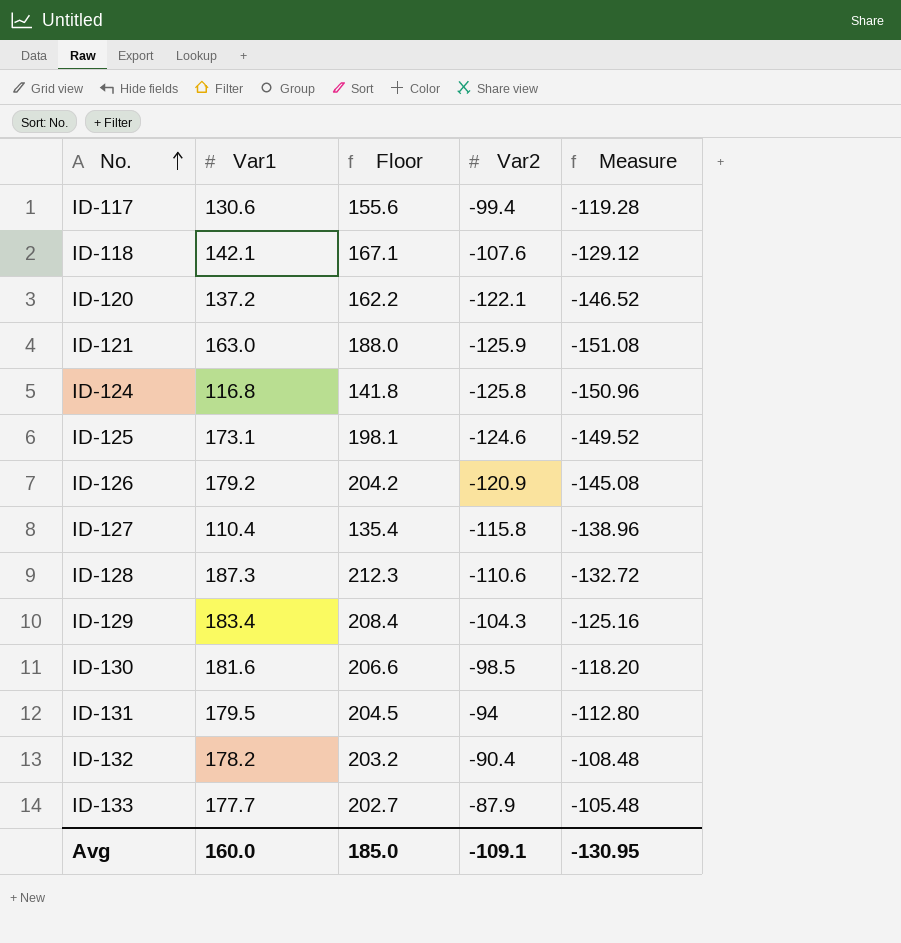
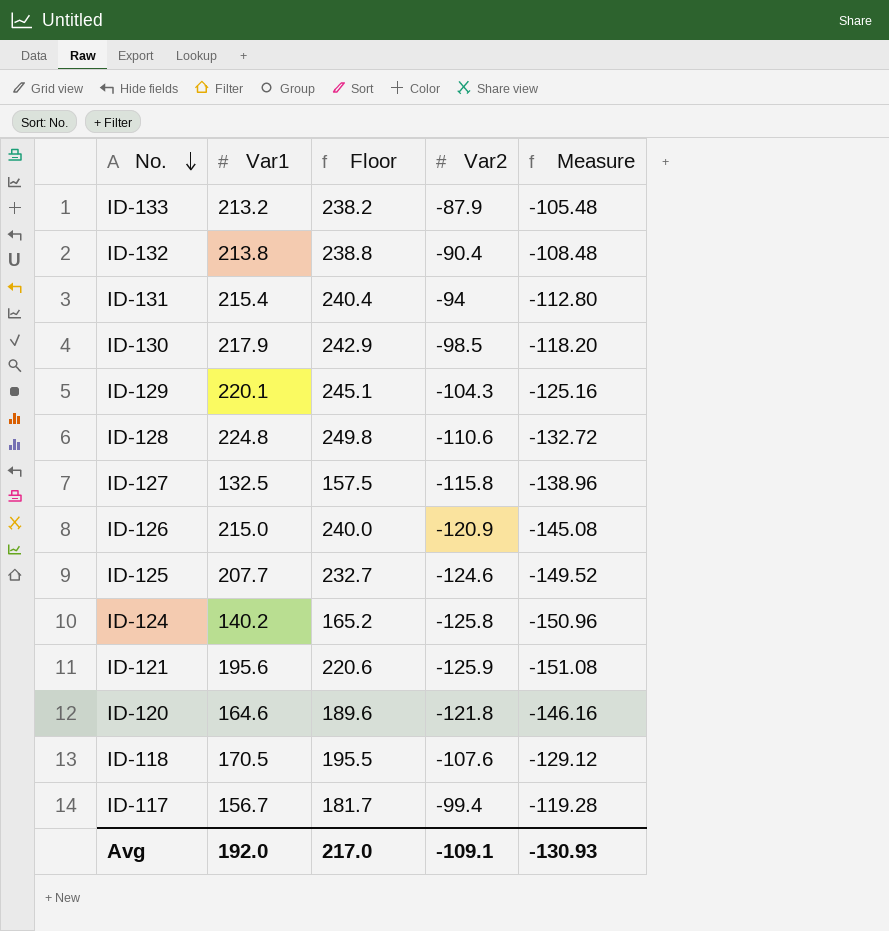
row order: No. ascending -> No. descending
ID-133 | Var1: 177.7 -> 213.2
ID-133 | Floor: 202.7 -> 238.2
ID-132 | Var1: 178.2 -> 213.8
ID-132 | Floor: 203.2 -> 238.8
ID-131 | Var1: 179.5 -> 215.4
ID-131 | Floor: 204.5 -> 240.4
ID-130 | Var1: 181.6 -> 217.9
ID-130 | Floor: 206.6 -> 242.9
ID-129 | Var1: 183.4 -> 220.1
ID-129 | Floor: 208.4 -> 245.1
ID-128 | Var1: 187.3 -> 224.8
ID-128 | Floor: 212.3 -> 249.8
ID-127 | Var1: 110.4 -> 132.5
ID-127 | Floor: 135.4 -> 157.5
ID-126 | Var1: 179.2 -> 215.0
ID-126 | Floor: 204.2 -> 240.0
ID-125 | Var1: 173.1 -> 207.7
ID-125 | Floor: 198.1 -> 232.7
ID-124 | Var1: 116.8 -> 140.2
ID-124 | Floor: 141.8 -> 165.2
ID-121 | Var1: 163.0 -> 195.6
ID-121 | Floor: 188.0 -> 220.6
ID-120 | Var1: 137.2 -> 164.6
ID-120 | Floor: 162.2 -> 189.6
ID-120 | Var2: -122.1 -> -121.8
ID-120 | Measure: -146.52 -> -146.16
ID-118 | Var1: 142.1 -> 170.5
ID-118 | Floor: 167.1 -> 195.5
ID-117 | Var1: 130.6 -> 156.7
ID-117 | Floor: 155.6 -> 181.7
Avg | Var1: 160.0 -> 192.0
Avg | Floor: 185.0 -> 217.0
Avg | Measure: -130.95 -> -130.93

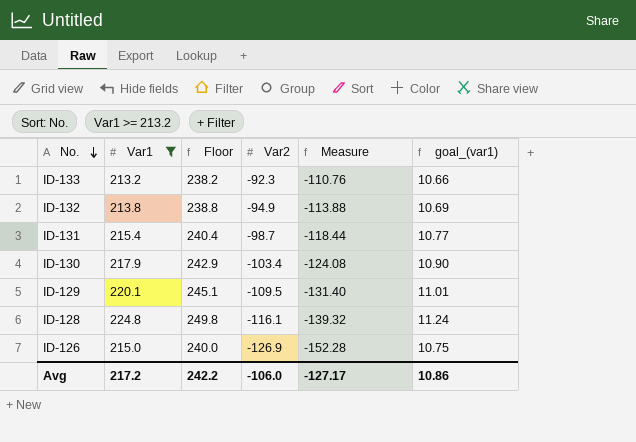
filter: none -> Var1 >= 213.2
column goal_(var1) | formula: none -> [Var1] * 0.05
ID-133 | Var2: -87.9 -> -92.3
ID-133 | Measure: -105.48 -> -110.76
ID-132 | Var2: -90.4 -> -94.9
ID-132 | Measure: -108.48 -> -113.88
ID-131 | Var2: -94 -> -98.7
ID-131 | Measure: -112.80 -> -118.44
ID-130 | Var2: -98.5 -> -103.4
ID-130 | Measure: -118.20 -> -124.08
ID-129 | Var2: -104.3 -> -109.5
ID-129 | Measure: -125.16 -> -131.40
ID-128 | Var2: -110.6 -> -116.1
ID-128 | Measure: -132.72 -> -139.32
ID-126 | Var2: -120.9 -> -126.9
ID-126 | Measure: -145.08 -> -152.28
Avg | Var1: 192.0 -> 217.2
Avg | Floor: 217.0 -> 242.2
Avg | Var2: -109.1 -> -106.0
Avg | Measure: -130.93 -> -127.17

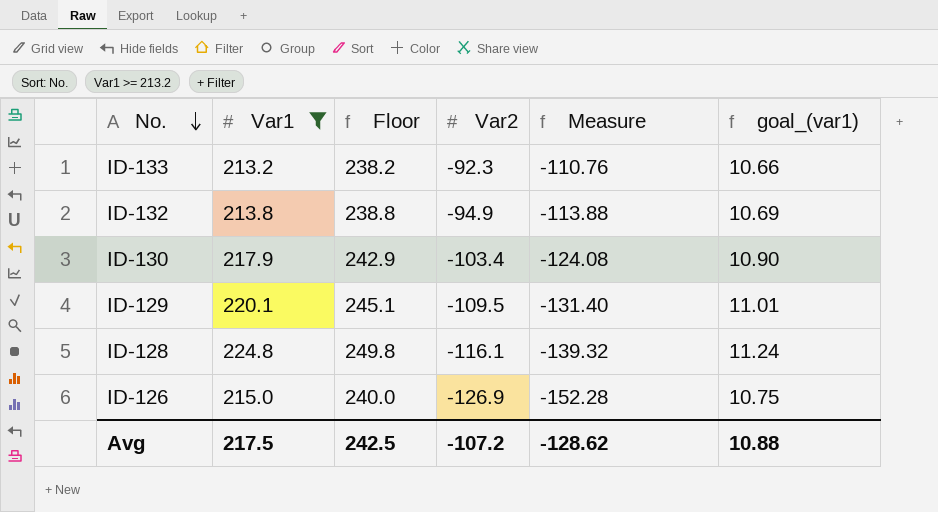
row ID-131: 215.4 | 240.4 | -98.7 | -118.44 | 10.77 -> none
Avg | Var1: 217.2 -> 217.5
Avg | Floor: 242.2 -> 242.5
Avg | Var2: -106.0 -> -107.2
Avg | Measure: -127.17 -> -128.62
Avg | goal_(var1): 10.86 -> 10.88

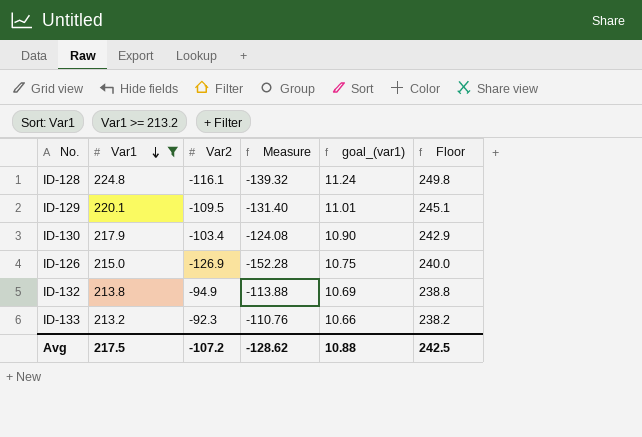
row order: No. descending -> Var1 descending
column Floor | position: 3 -> 6

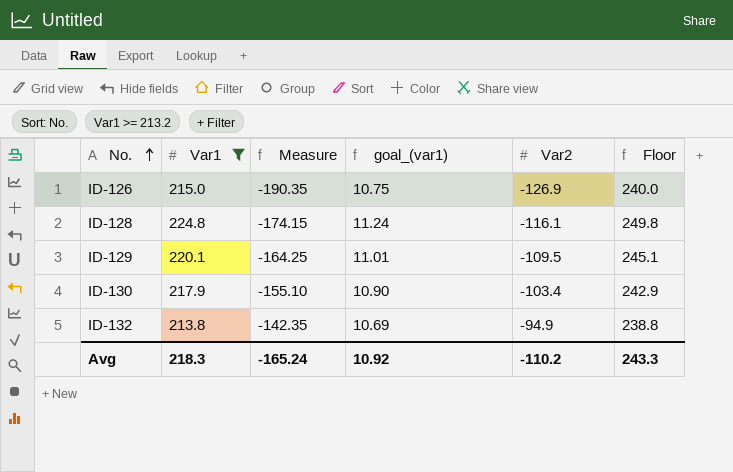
row order: Var1 descending -> No. ascending
column Measure | formula: [Var2] * 1.2 -> [Var2] * 1.5
column Var2 | position: 3 -> 5
row ID-133: 213.2 | -92.3 | -110.76 | 10.66 | 238.2 -> none
Avg | Var1: 217.5 -> 218.3
Avg | Measure: -128.62 -> -165.24
Avg | goal_(var1): 10.88 -> 10.92
Avg | Var2: -107.2 -> -110.2
Avg | Floor: 242.5 -> 243.3

